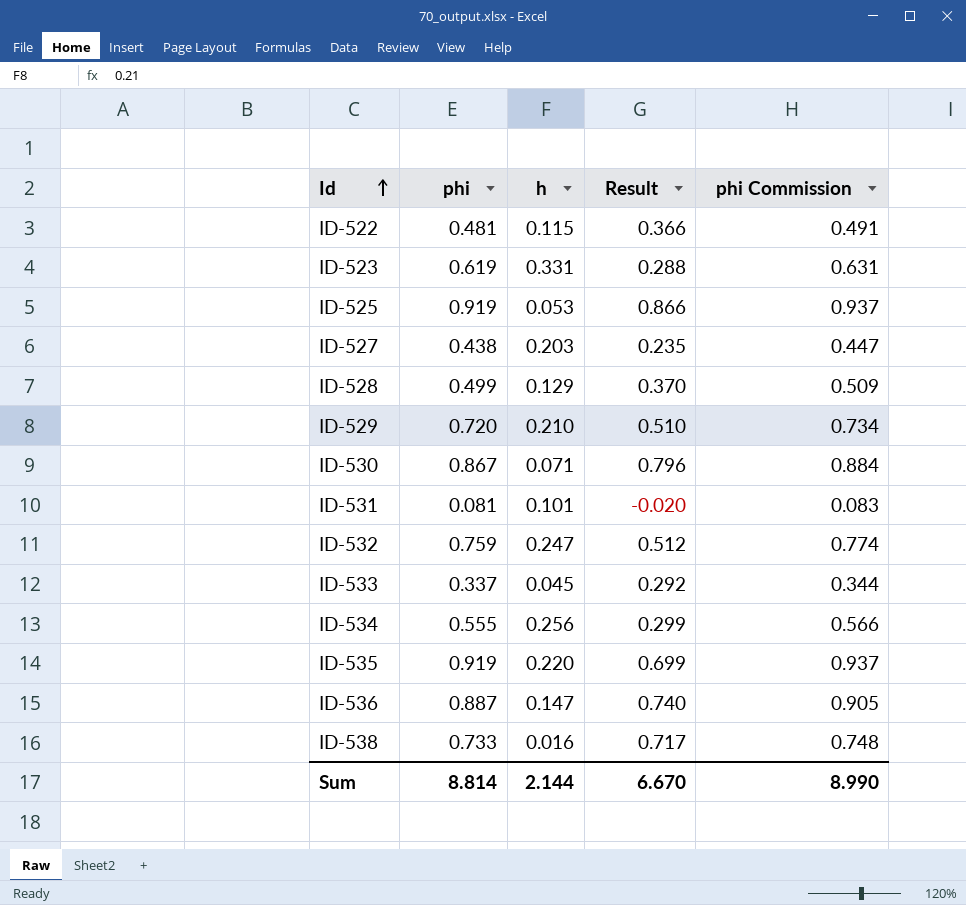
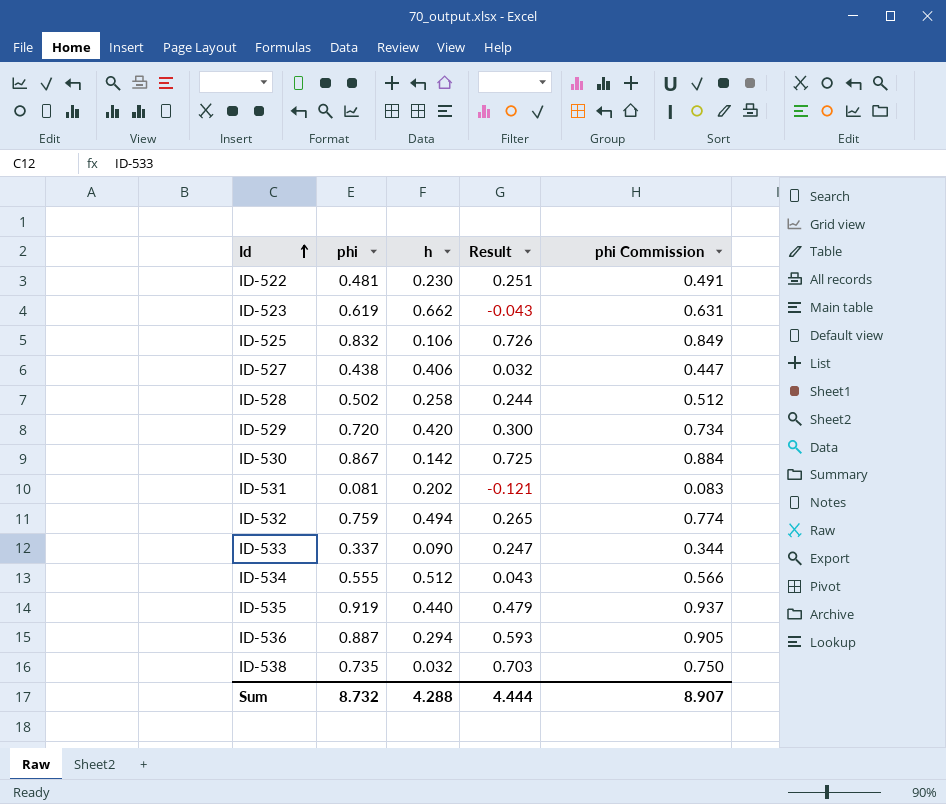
ID-522 | h: 0.115 -> 0.230
ID-522 | Result: 0.366 -> 0.251
ID-523 | h: 0.331 -> 0.662
ID-523 | Result: 0.288 -> -0.043
ID-525 | phi: 0.919 -> 0.832
ID-525 | h: 0.053 -> 0.106
ID-525 | Result: 0.866 -> 0.726
ID-525 | phi Commission: 0.937 -> 0.849
ID-527 | h: 0.203 -> 0.406
ID-527 | Result: 0.235 -> 0.032
ID-528 | phi: 0.499 -> 0.502
ID-528 | h: 0.129 -> 0.258
ID-528 | Result: 0.370 -> 0.244
ID-528 | phi Commission: 0.509 -> 0.512
ID-529 | h: 0.210 -> 0.420
ID-529 | Result: 0.510 -> 0.300
ID-530 | h: 0.071 -> 0.142
ID-530 | Result: 0.796 -> 0.725
ID-531 | h: 0.101 -> 0.202
ID-531 | Result: -0.020 -> -0.121
ID-532 | h: 0.247 -> 0.494
ID-532 | Result: 0.512 -> 0.265
ID-533 | h: 0.045 -> 0.090
ID-533 | Result: 0.292 -> 0.247
ID-534 | h: 0.256 -> 0.512
ID-534 | Result: 0.299 -> 0.043
ID-535 | h: 0.220 -> 0.440
ID-535 | Result: 0.699 -> 0.479
ID-536 | h: 0.147 -> 0.294
ID-536 | Result: 0.740 -> 0.593
ID-538 | phi: 0.733 -> 0.735
ID-538 | h: 0.016 -> 0.032
ID-538 | Result: 0.717 -> 0.703
ID-538 | phi Commission: 0.748 -> 0.750
Sum | phi: 8.814 -> 8.732
Sum | h: 2.144 -> 4.288
Sum | Result: 6.670 -> 4.444
Sum | phi Commission: 8.990 -> 8.907

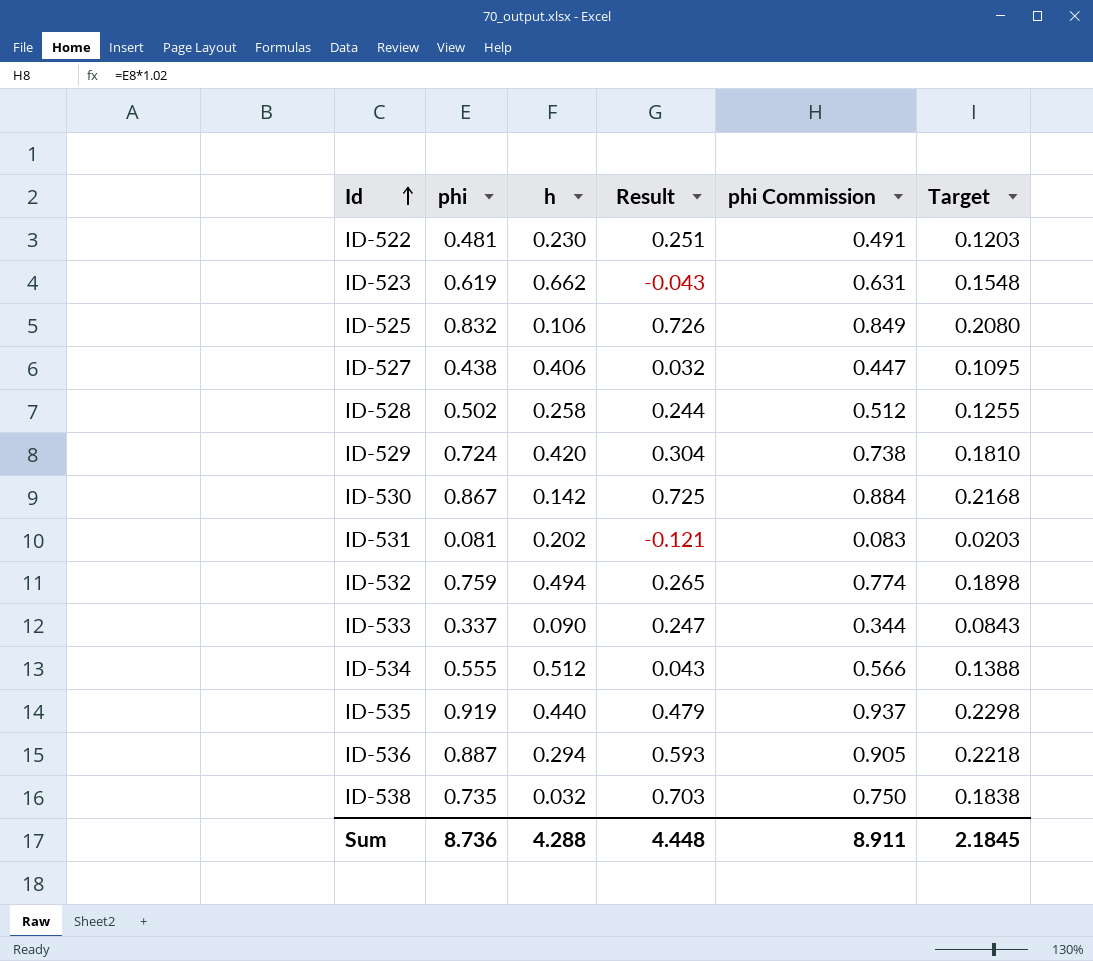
column Target | formula: none -> [phi] * 0.25
ID-529 | phi: 0.720 -> 0.724
ID-529 | Result: 0.300 -> 0.304
ID-529 | phi Commission: 0.734 -> 0.738
Sum | phi: 8.732 -> 8.736
Sum | Result: 4.444 -> 4.448
Sum | phi Commission: 8.907 -> 8.911

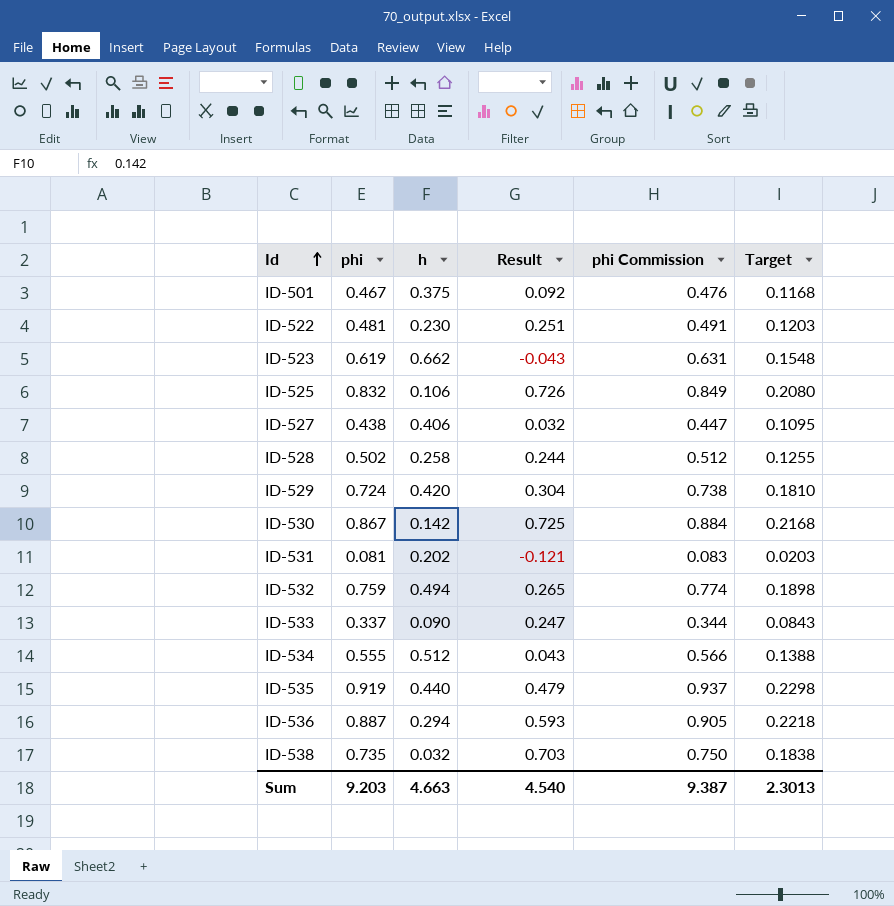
row ID-501: none -> 0.467 | 0.375 | 0.092 | 0.476 | 0.1168
Sum | phi: 8.736 -> 9.203
Sum | h: 4.288 -> 4.663
Sum | Result: 4.448 -> 4.540
Sum | phi Commission: 8.911 -> 9.387
Sum | Target: 2.1845 -> 2.3013

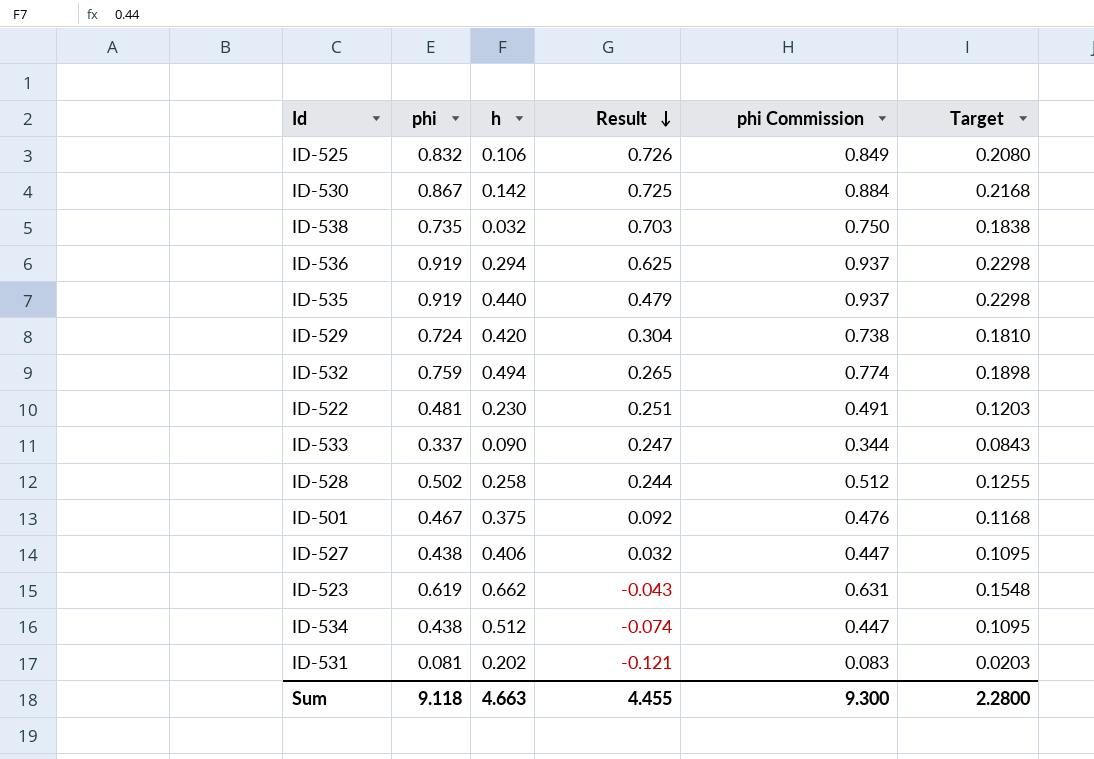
row order: Id ascending -> Result descending
ID-536 | phi: 0.887 -> 0.919
ID-536 | Result: 0.593 -> 0.625
ID-536 | phi Commission: 0.905 -> 0.937
ID-536 | Target: 0.2218 -> 0.2298
ID-534 | phi: 0.555 -> 0.438
ID-534 | Result: 0.043 -> -0.074
ID-534 | phi Commission: 0.566 -> 0.447
ID-534 | Target: 0.1388 -> 0.1095
Sum | phi: 9.203 -> 9.118
Sum | Result: 4.540 -> 4.455
Sum | phi Commission: 9.387 -> 9.300
Sum | Target: 2.3013 -> 2.2800

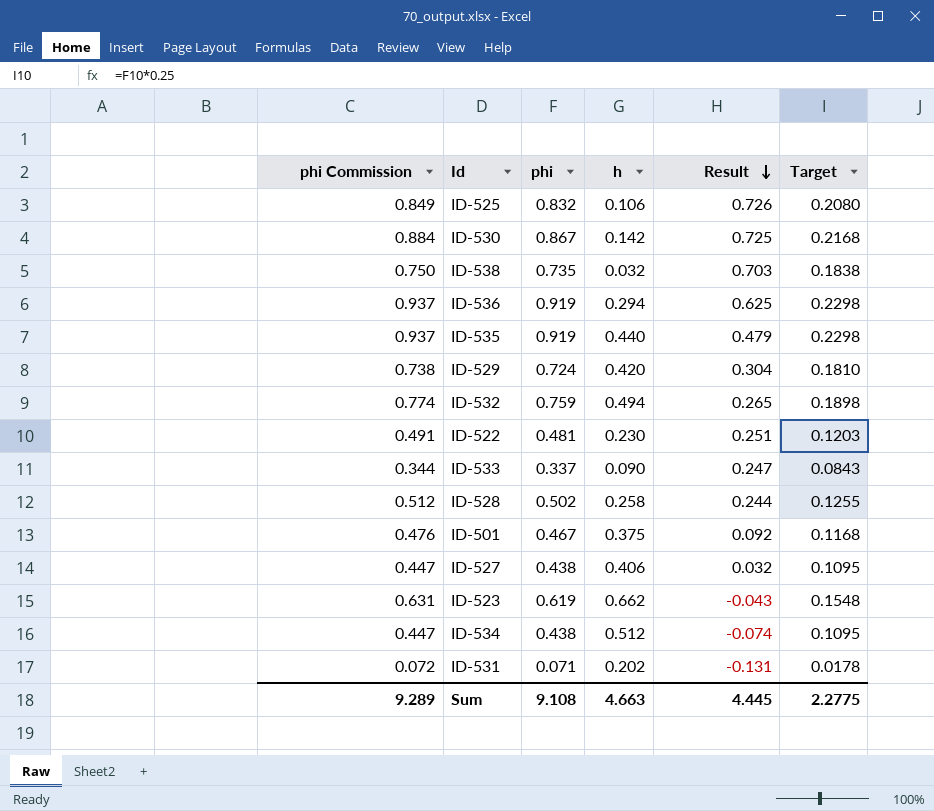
column phi Commission | position: 5 -> 1
ID-531 | phi Commission: 0.083 -> 0.072
ID-531 | phi: 0.081 -> 0.071
ID-531 | Result: -0.121 -> -0.131
ID-531 | Target: 0.0203 -> 0.0178
Sum | phi Commission: 9.300 -> 9.289
Sum | phi: 9.118 -> 9.108
Sum | Result: 4.455 -> 4.445
Sum | Target: 2.2800 -> 2.2775

